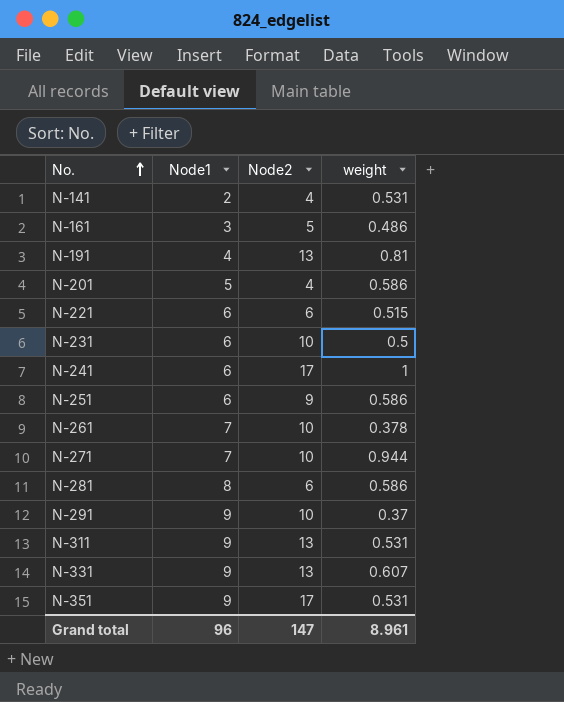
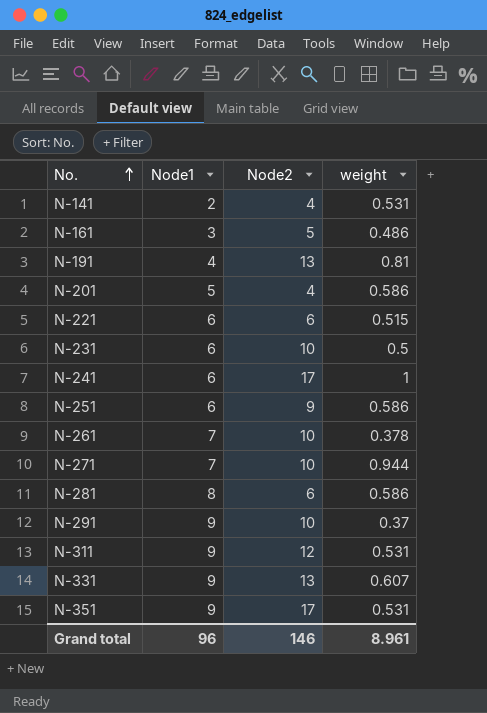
N-311 | Node2: 13 -> 12
Grand total | Node2: 147 -> 146

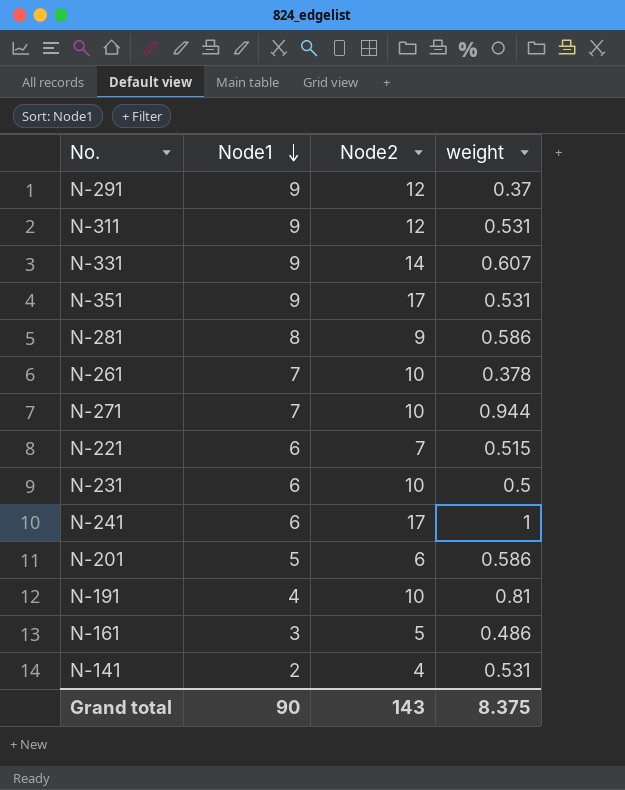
row order: No. ascending -> Node1 descending
row N-251: 6 | 9 | 0.586 -> none
N-291 | Node2: 10 -> 12
N-331 | Node2: 13 -> 14
N-281 | Node2: 6 -> 9
N-221 | Node2: 6 -> 7
N-201 | Node2: 4 -> 6
N-191 | Node2: 13 -> 10
Grand total | Node1: 96 -> 90
Grand total | Node2: 146 -> 143
Grand total | weight: 8.961 -> 8.375

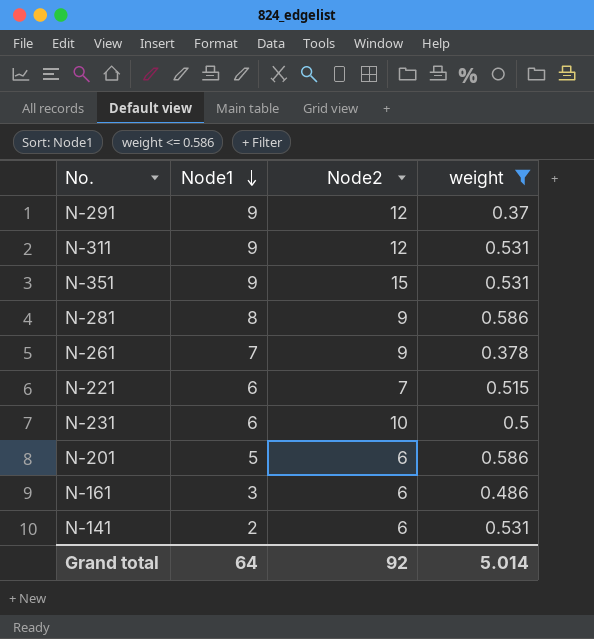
filter: none -> weight <= 0.586
N-351 | Node2: 17 -> 15
N-261 | Node2: 10 -> 9
N-161 | Node2: 5 -> 6
N-141 | Node2: 4 -> 6
Grand total | Node1: 90 -> 64
Grand total | Node2: 143 -> 92
Grand total | weight: 8.375 -> 5.014

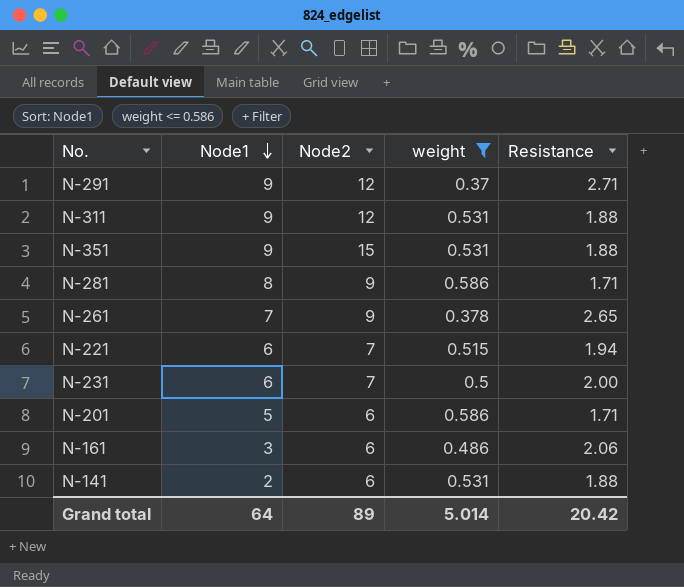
column Resistance | position: none -> 5
N-231 | Node2: 10 -> 7
Grand total | Node2: 92 -> 89

